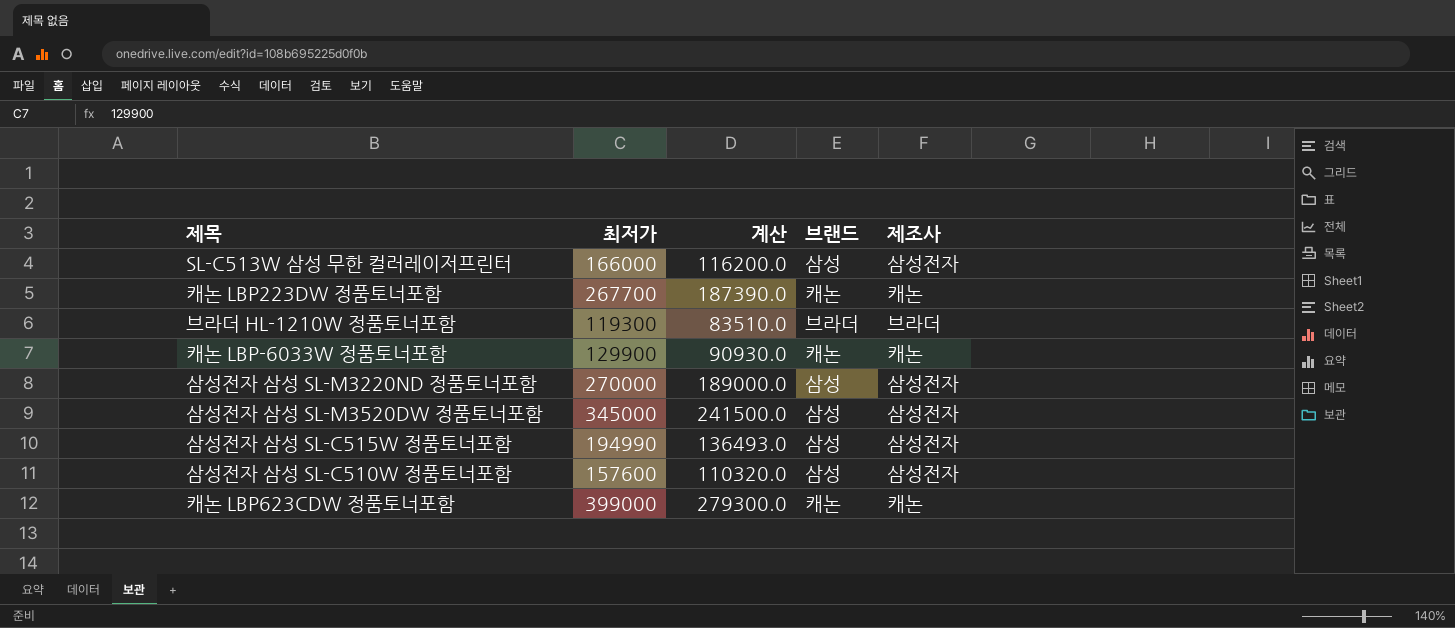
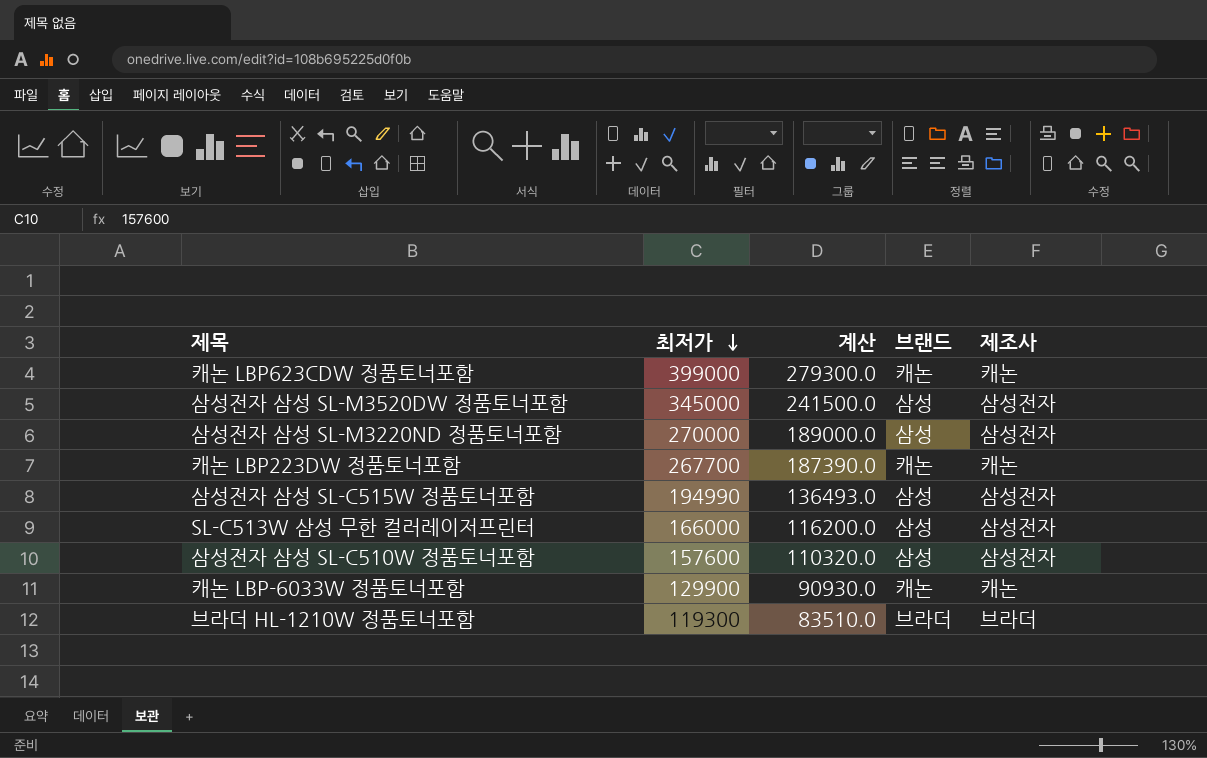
row order: none -> 최저가 descending

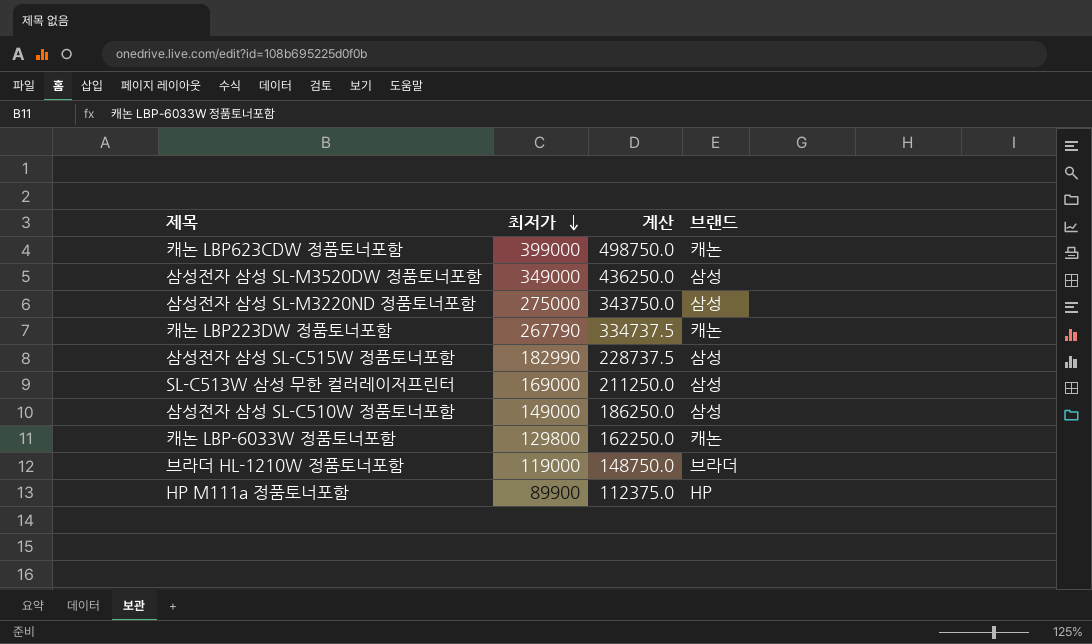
column 제조사 | position: 5 -> none
column 계산 | formula: [최저가] * 0.7 -> [최저가] * 1.25
삼성전자 삼성 SL-M3520DW 정품토너포함 | 최저가: 345000 -> 349000
삼성전자 삼성 SL-M3220ND 정품토너포함 | 최저가: 270000 -> 275000
캐논 LBP223DW 정품토너포함 | 최저가: 267700 -> 267790
삼성전자 삼성 SL-C515W 정품토너포함 | 최저가: 194990 -> 182990
SL-C513W 삼성 무한 컬러레이저프린터 | 최저가: 166000 -> 169000
삼성전자 삼성 SL-C510W 정품토너포함 | 최저가: 157600 -> 149000
캐논 LBP-6033W 정품토너포함 | 최저가: 129900 -> 129800
브라더 HL-1210W 정품토너포함 | 최저가: 119300 -> 119000
row HP M111a 정품토너포함: none -> 89900 | 112375.0 | HP

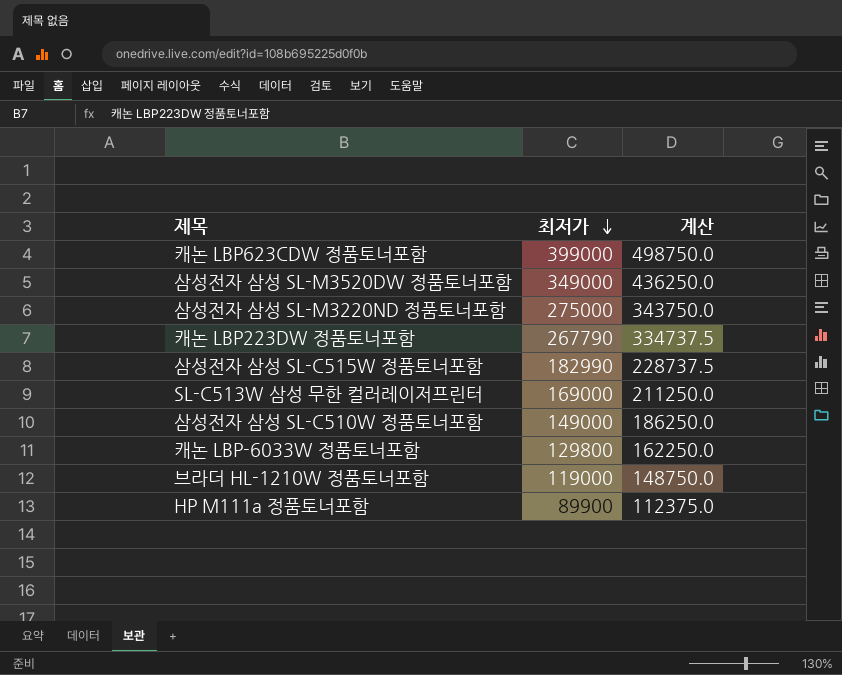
column 브랜드 | position: 4 -> none

